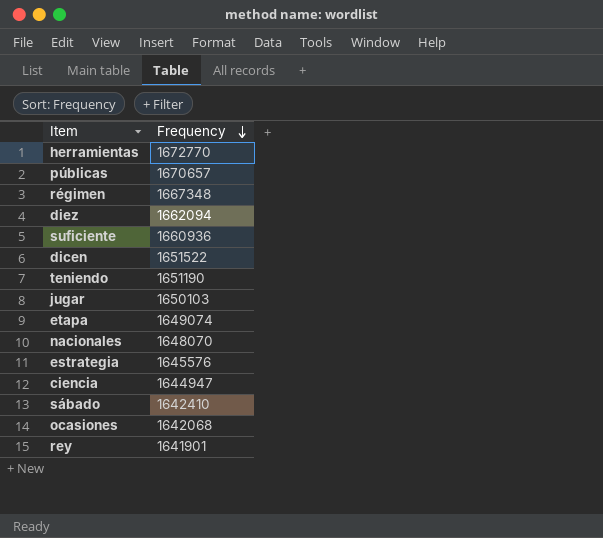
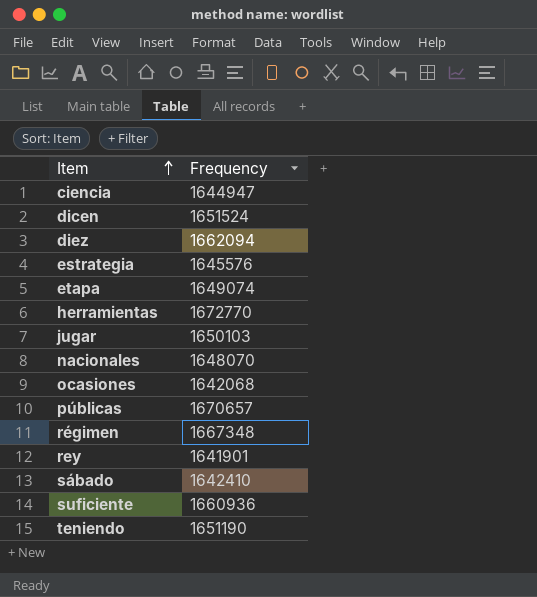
row order: Frequency descending -> Item ascending
dicen | Frequency: 1651522 -> 1651524

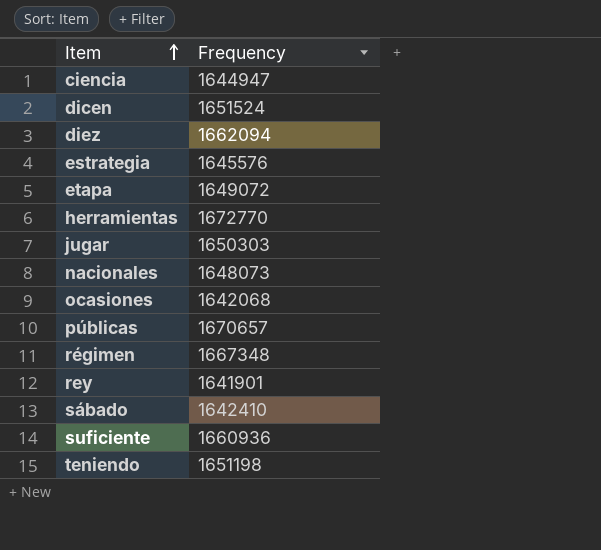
etapa | Frequency: 1649074 -> 1649072
jugar | Frequency: 1650103 -> 1650303
nacionales | Frequency: 1648070 -> 1648073
teniendo | Frequency: 1651190 -> 1651198

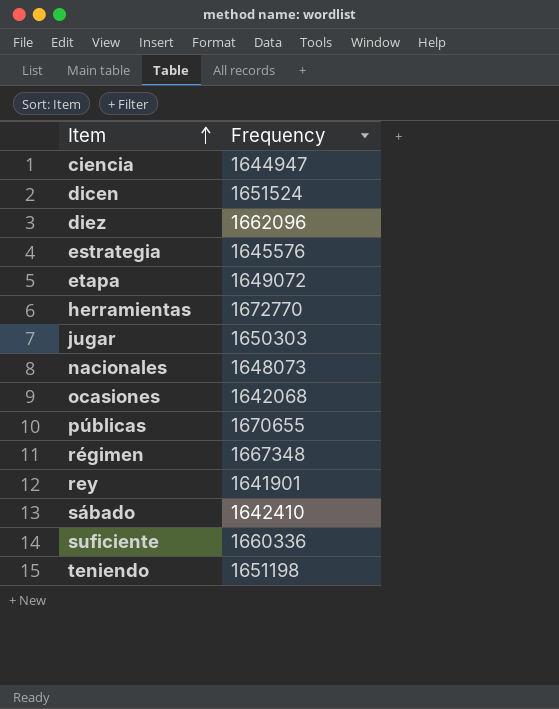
diez | Frequency: 1662094 -> 1662096
públicas | Frequency: 1670657 -> 1670655
suficiente | Frequency: 1660936 -> 1660336

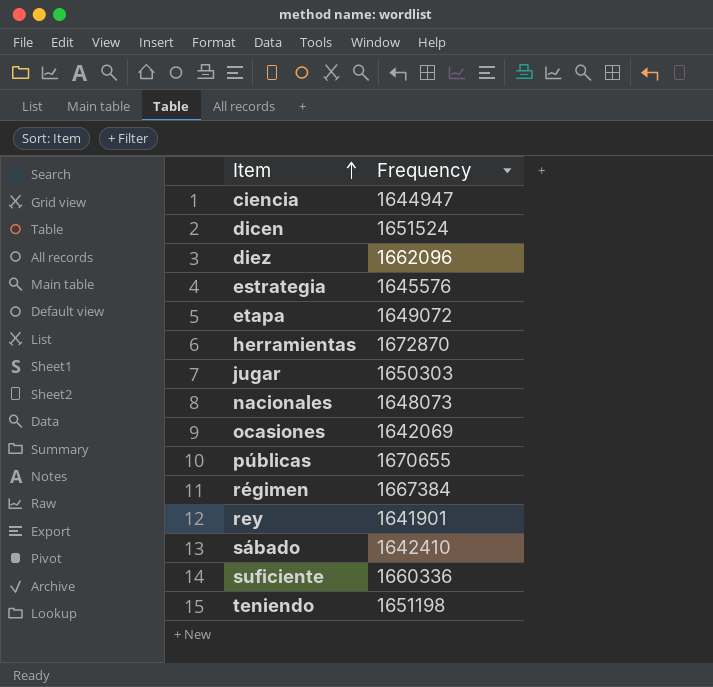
herramientas | Frequency: 1672770 -> 1672870
ocasiones | Frequency: 1642068 -> 1642069
régimen | Frequency: 1667348 -> 1667384

